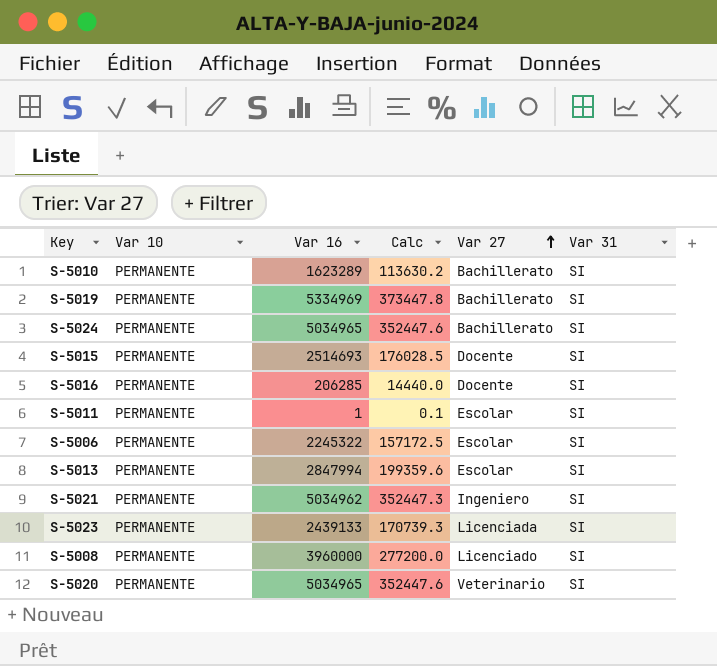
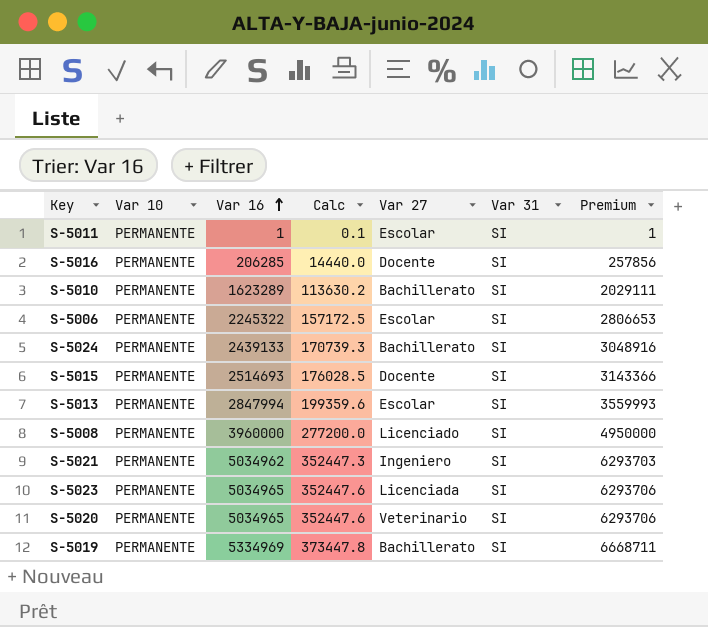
row order: Var 27 ascending -> Var 16 ascending
column Premium | formula: none -> [Var 16] * 1.25
S-5024 | Var 16: 5034965 -> 2439133
S-5024 | Calc: 352447.6 -> 170739.3
S-5023 | Var 16: 2439133 -> 5034965
S-5023 | Calc: 170739.3 -> 352447.6

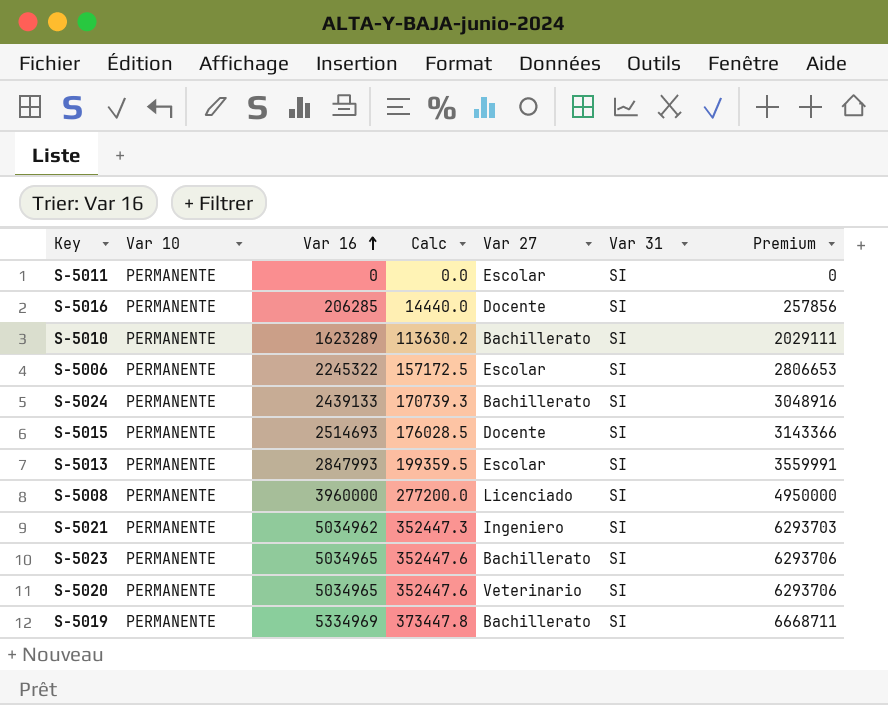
S-5011 | Var 16: 1 -> 0
S-5011 | Calc: 0.1 -> 0.0
S-5011 | Premium: 1 -> 0
S-5013 | Var 16: 2847994 -> 2847993
S-5013 | Calc: 199359.6 -> 199359.5
S-5013 | Premium: 3559993 -> 3559991
S-5023 | Var 27: Licenciada -> Bachillerato

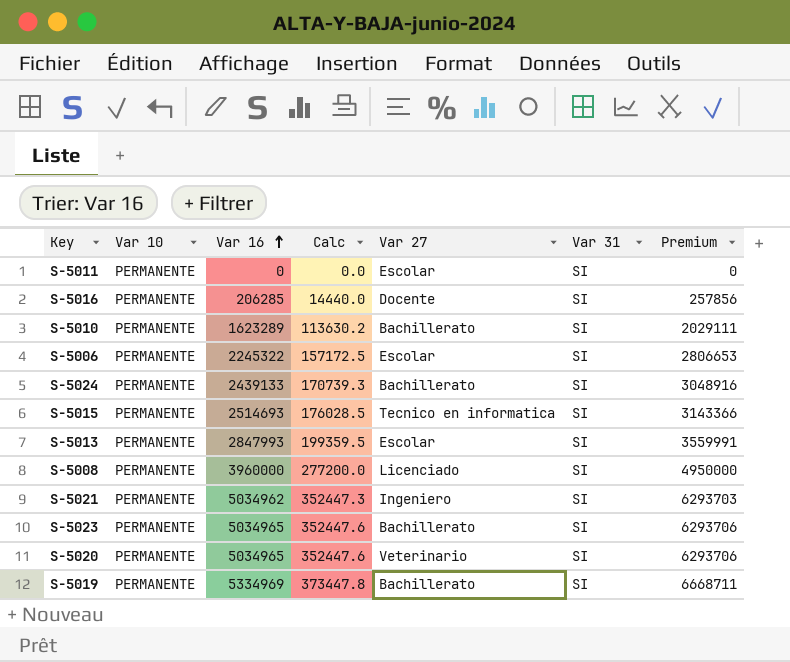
S-5015 | Var 27: Docente -> Tecnico en informatica

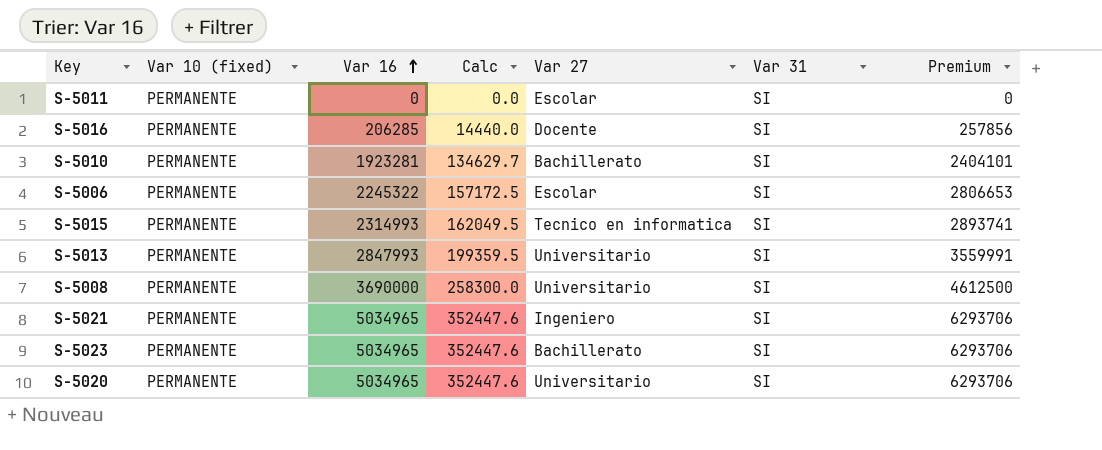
column name: Var 10 -> Var 10 (fixed)
row S-5024: PERMANENTE | 2439133 | 170739.3 | Bachillerato | SI | 3048916 -> none
row S-5019: PERMANENTE | 5334969 | 373447.8 | Bachillerato | SI | 6668711 -> none
S-5010 | Var 16: 1623289 -> 1923281
S-5010 | Calc: 113630.2 -> 134629.7
S-5010 | Premium: 2029111 -> 2404101
S-5015 | Var 16: 2514693 -> 2314993
S-5015 | Calc: 176028.5 -> 162049.5
S-5015 | Premium: 3143366 -> 2893741
S-5013 | Var 27: Escolar -> Universitario
S-5008 | Var 16: 3960000 -> 3690000
S-5008 | Calc: 277200.0 -> 258300.0
S-5008 | Var 27: Licenciado -> Universitario
S-5008 | Premium: 4950000 -> 4612500
S-5021 | Var 16: 5034962 -> 5034965
S-5021 | Calc: 352447.3 -> 352447.6
S-5021 | Premium: 6293703 -> 6293706
S-5020 | Var 27: Veterinario -> Universitario

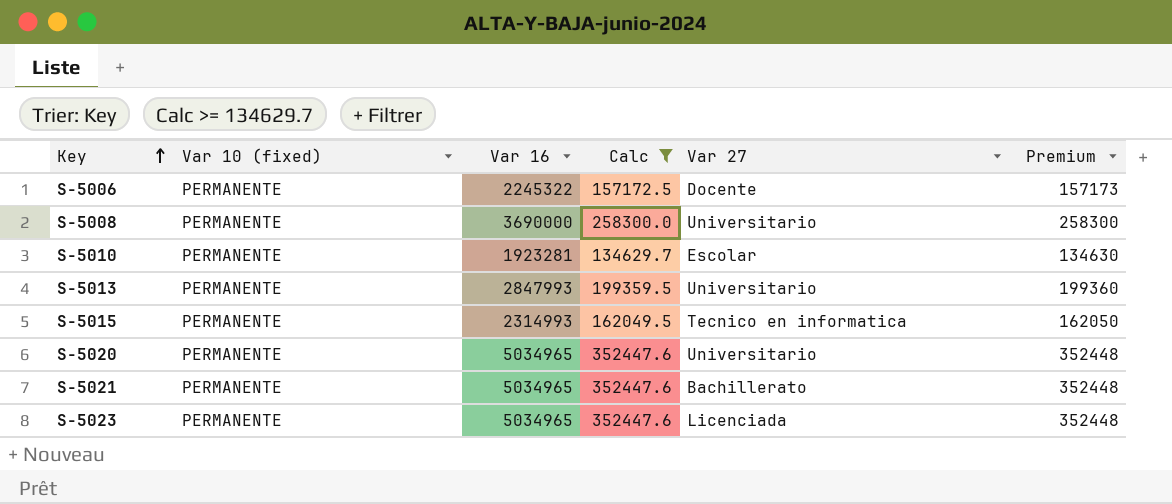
filter: none -> Calc >= 134629.7
row order: Var 16 ascending -> Key ascending
column Var 31 | position: 6 -> none
column Premium | formula: [Var 16] * 1.25 -> [Var 16] * 0.07
S-5006 | Var 27: Escolar -> Docente
S-5010 | Var 27: Bachillerato -> Escolar
S-5021 | Var 27: Ingeniero -> Bachillerato
S-5023 | Var 27: Bachillerato -> Licenciada

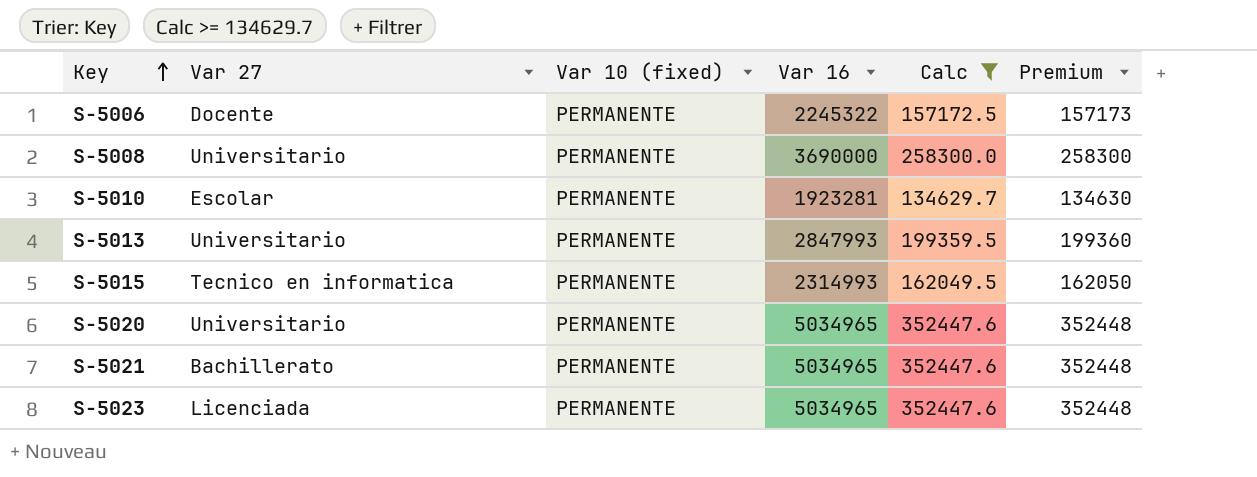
column Var 27 | position: 5 -> 2

